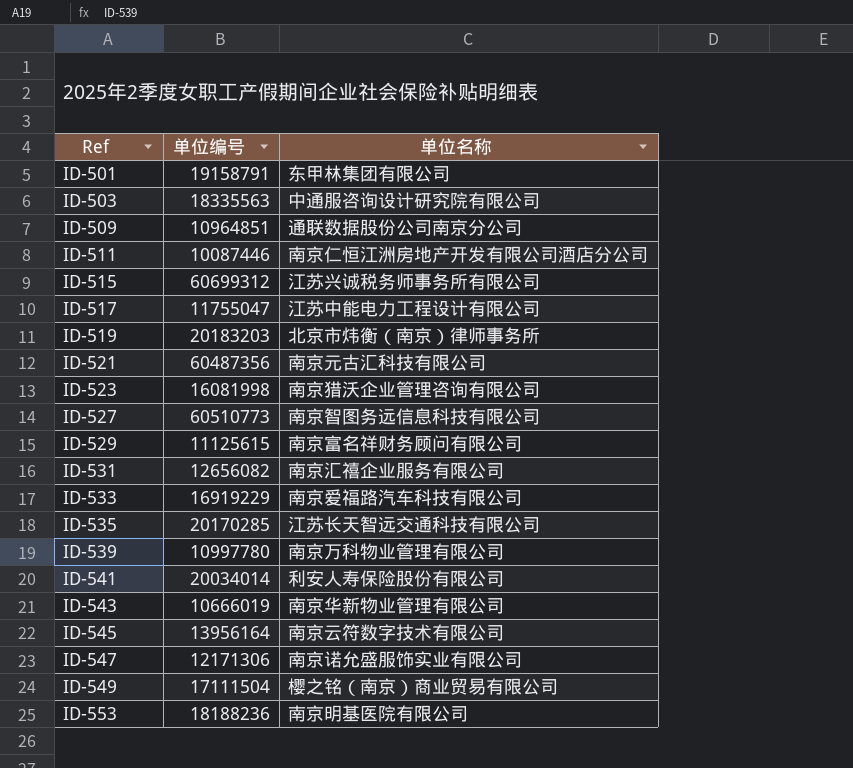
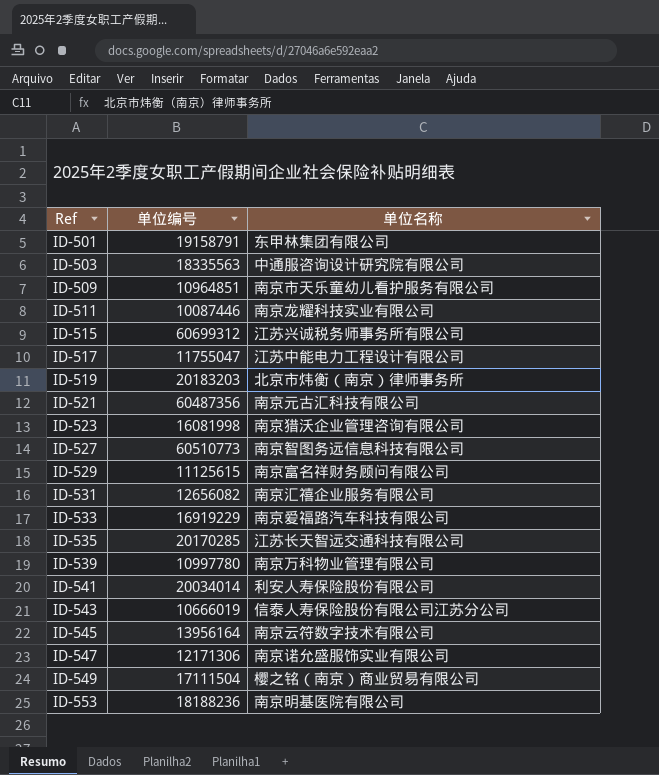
ID-509 | 单位名称: 通联数据股份公司南京分公司 -> 南京市天乐童幼儿看护服务有限公司
ID-511 | 单位名称: 南京仁恒江洲房地产开发有限公司酒店分公司 -> 南京龙耀科技实业有限公司
ID-543 | 单位名称: 南京华新物业管理有限公司 -> 信泰人寿保险股份有限公司江苏分公司

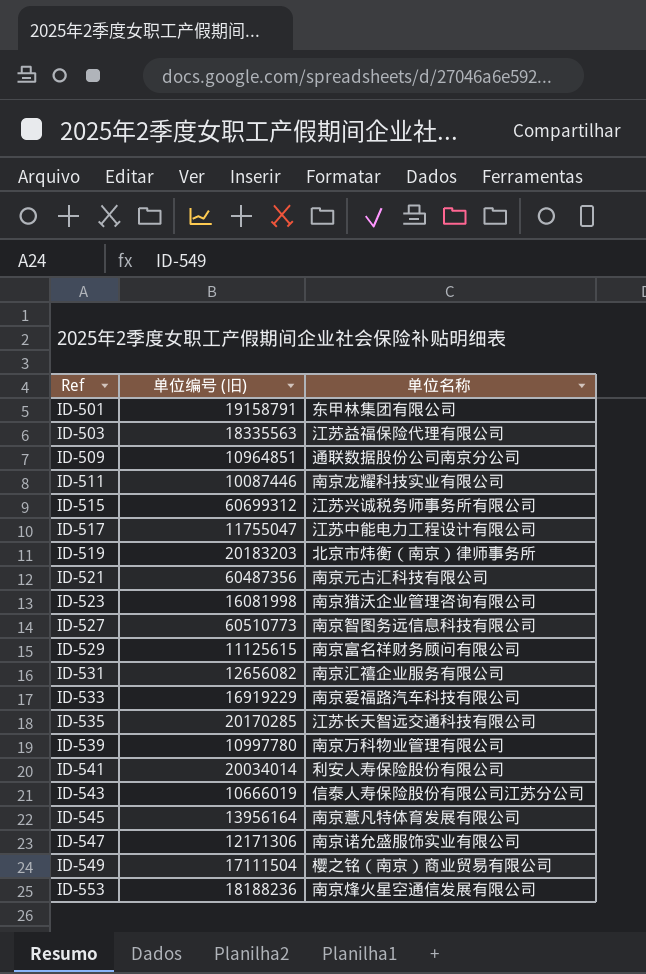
column name: 单位编号 -> 单位编号 (旧)
ID-503 | 单位名称: 中通服咨询设计研究院有限公司 -> 江苏益福保险代理有限公司
ID-509 | 单位名称: 南京市天乐童幼儿看护服务有限公司 -> 通联数据股份公司南京分公司
ID-545 | 单位名称: 南京云符数字技术有限公司 -> 南京薏凡特体育发展有限公司
ID-553 | 单位名称: 南京明基医院有限公司 -> 南京烽火星空通信发展有限公司

